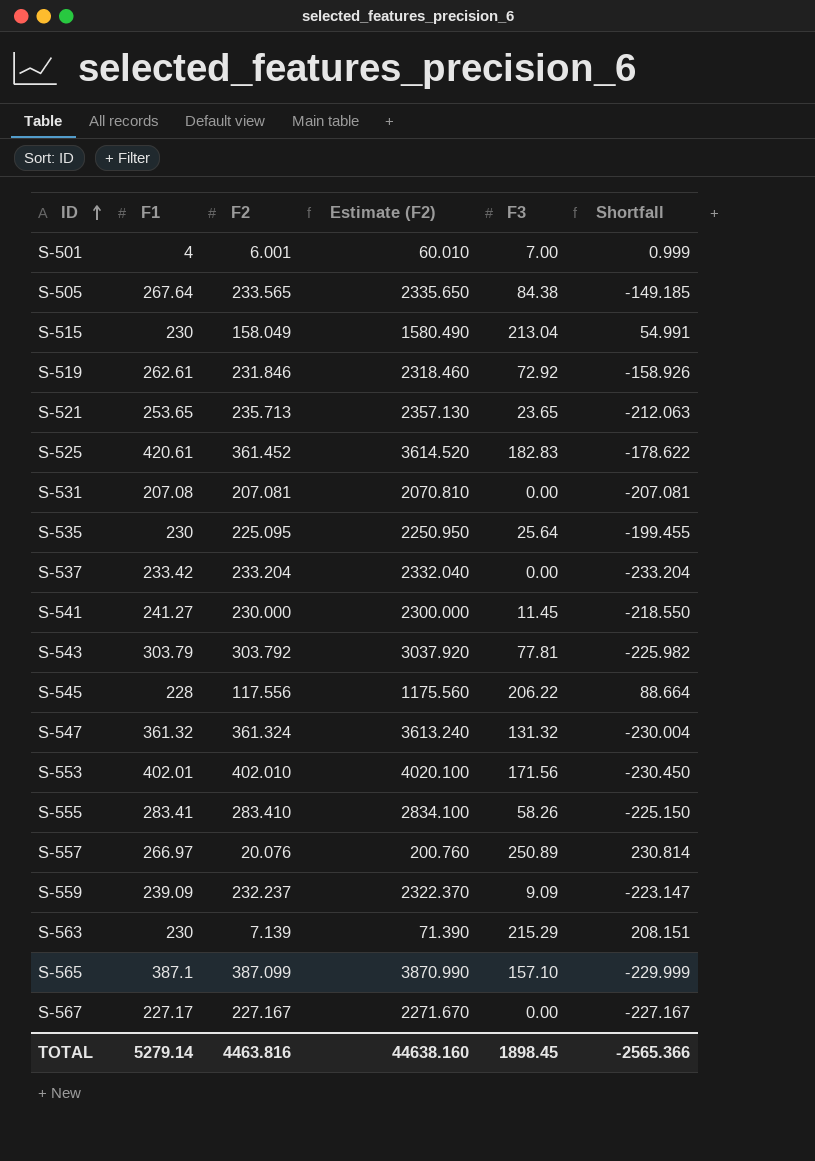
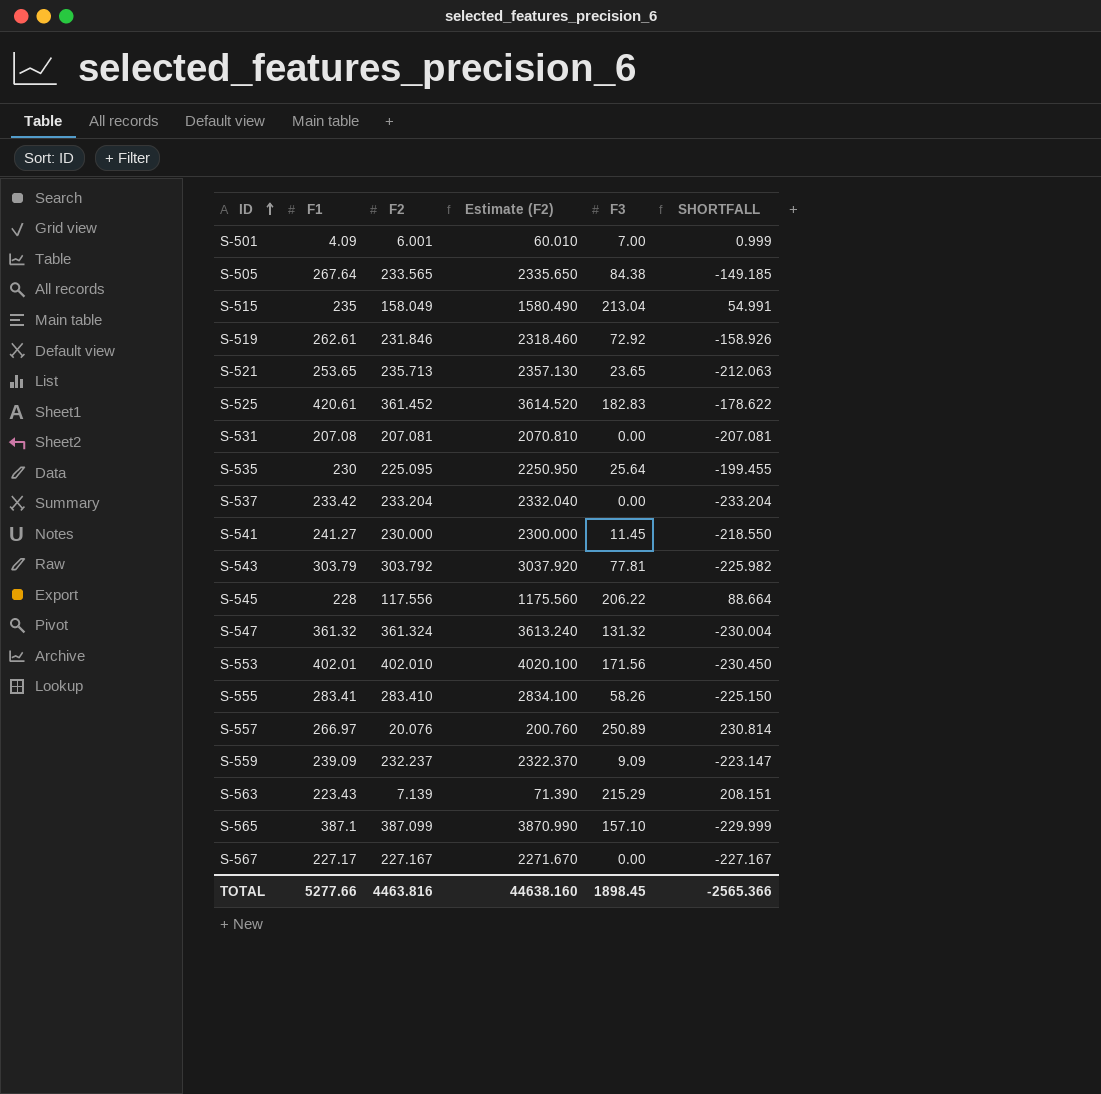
column name: Shortfall -> SHORTFALL
S-501 | F1: 4 -> 4.09
S-515 | F1: 230 -> 235
S-563 | F1: 230 -> 223.43
TOTAL | F1: 5279.14 -> 5277.66

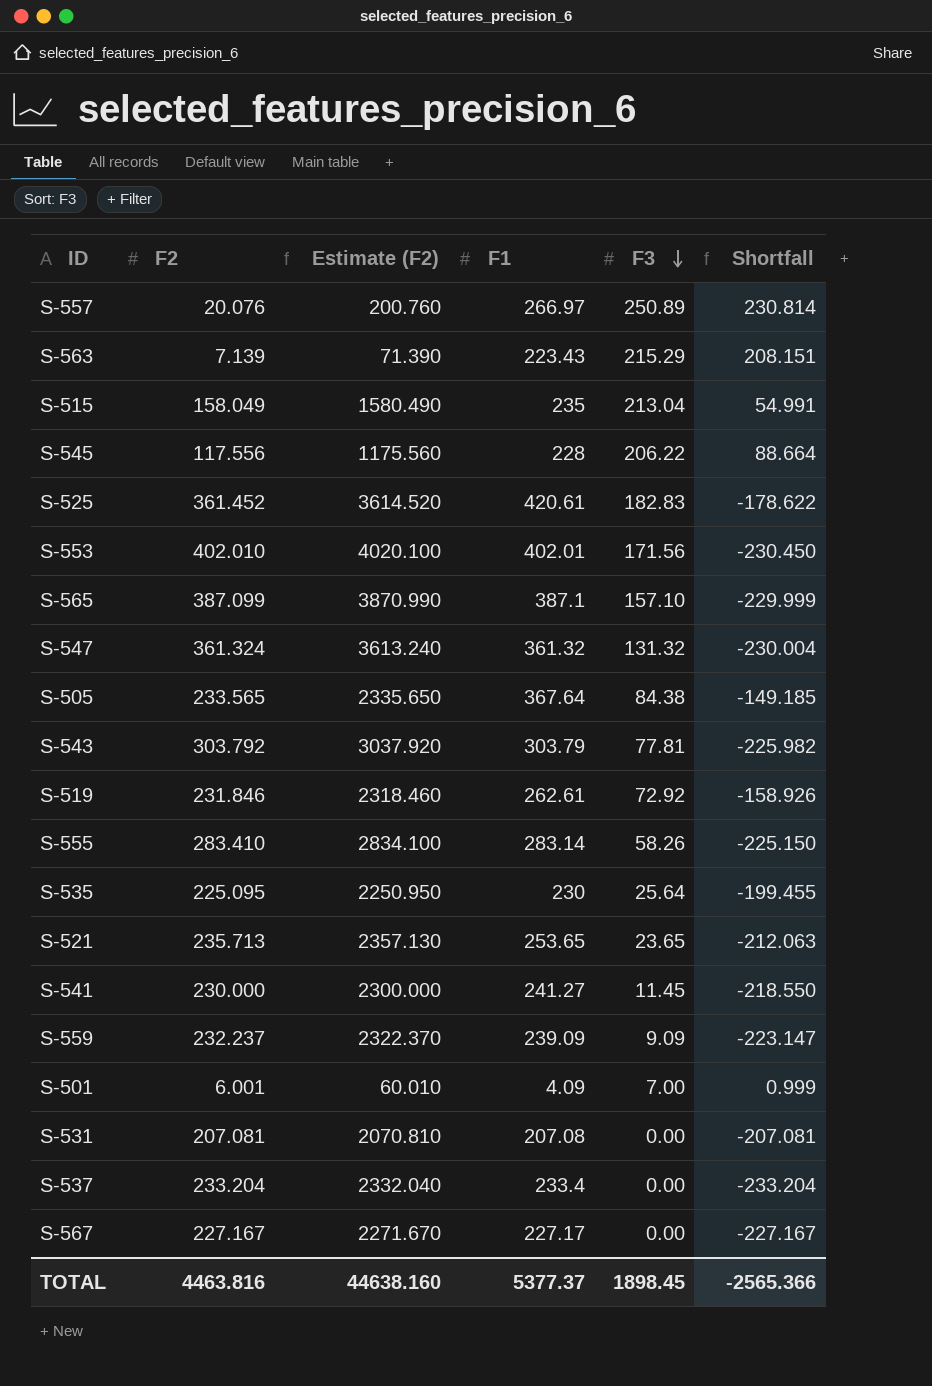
row order: ID ascending -> F3 descending
column F1 | position: 2 -> 4
column name: SHORTFALL -> Shortfall
S-505 | F1: 267.64 -> 367.64
S-555 | F1: 283.41 -> 283.14
S-537 | F1: 233.42 -> 233.4
TOTAL | F1: 5277.66 -> 5377.37

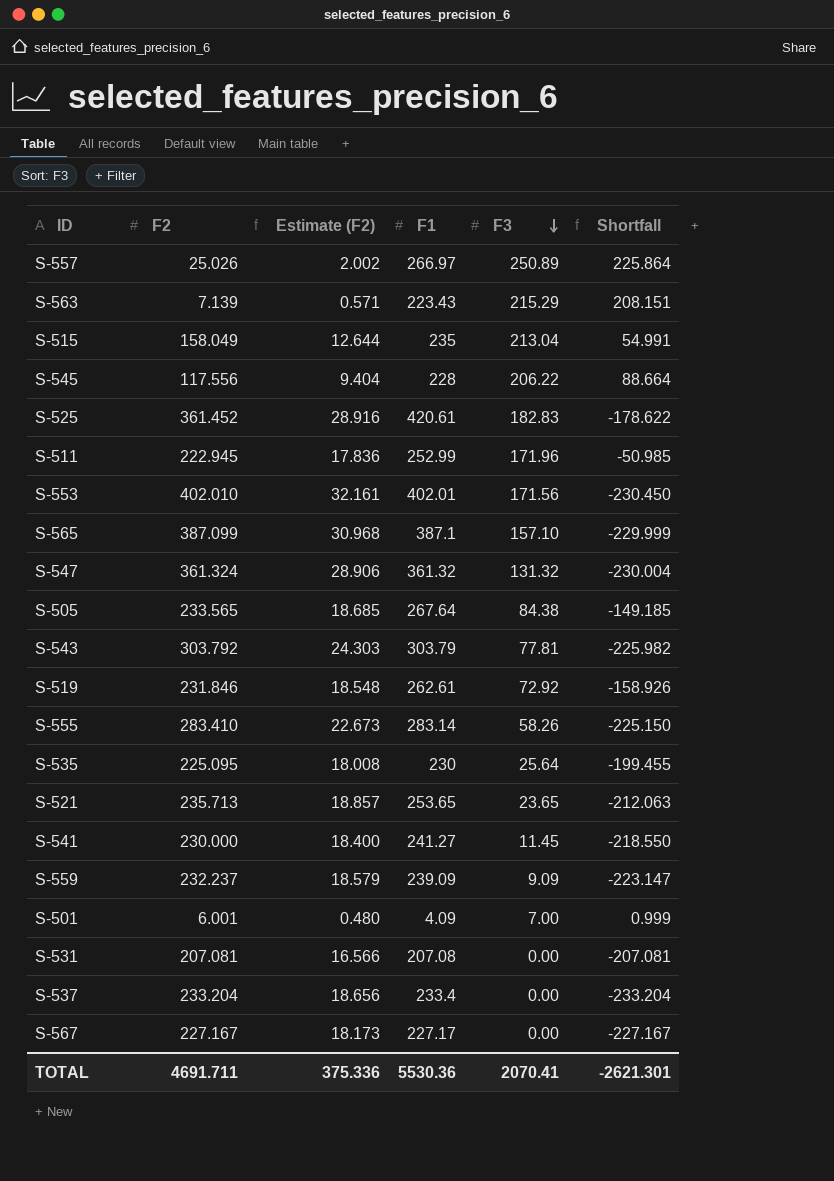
column Estimate (F2) | formula: [F2] * 10 -> [F2] * 0.08
S-557 | F2: 20.076 -> 25.026
S-557 | Shortfall: 230.814 -> 225.864
row S-511: none -> 222.945 | 17.836 | 252.99 | 171.96 | -50.985
S-505 | F1: 367.64 -> 267.64
TOTAL | F2: 4463.816 -> 4691.711
TOTAL | Estimate (F2): 44638.160 -> 375.336
TOTAL | F1: 5377.37 -> 5530.36
TOTAL | F3: 1898.45 -> 2070.41
TOTAL | Shortfall: -2565.366 -> -2621.301

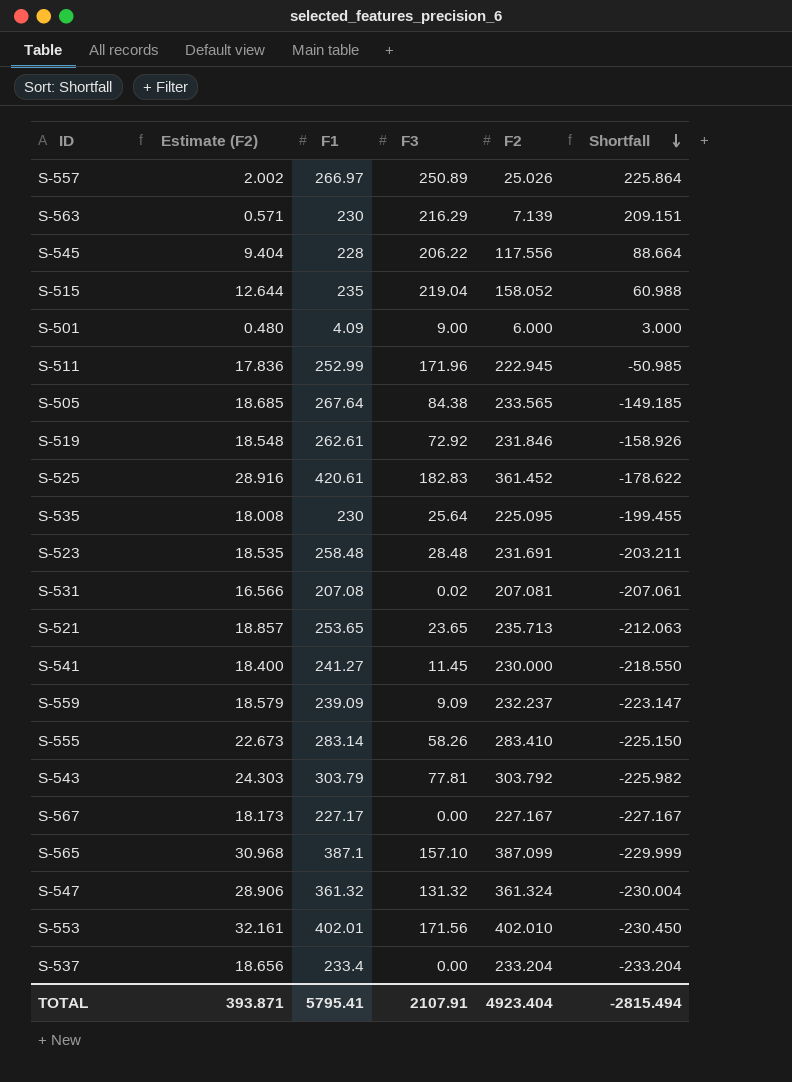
row order: F3 descending -> Shortfall descending
column F2 | position: 2 -> 5
S-563 | F1: 223.43 -> 230
S-563 | F3: 215.29 -> 216.29
S-563 | Shortfall: 208.151 -> 209.151
S-515 | F3: 213.04 -> 219.04
S-515 | F2: 158.049 -> 158.052
S-515 | Shortfall: 54.991 -> 60.988
S-501 | F3: 7.00 -> 9.00
S-501 | F2: 6.001 -> 6.000
S-501 | Shortfall: 0.999 -> 3.000
row S-523: none -> 18.535 | 258.48 | 28.48 | 231.691 | -203.211
S-531 | F3: 0.00 -> 0.02
S-531 | Shortfall: -207.081 -> -207.061
TOTAL | Estimate (F2): 375.336 -> 393.871
TOTAL | F1: 5530.36 -> 5795.41
TOTAL | F3: 2070.41 -> 2107.91
TOTAL | F2: 4691.711 -> 4923.404
TOTAL | Shortfall: -2621.301 -> -2815.494

